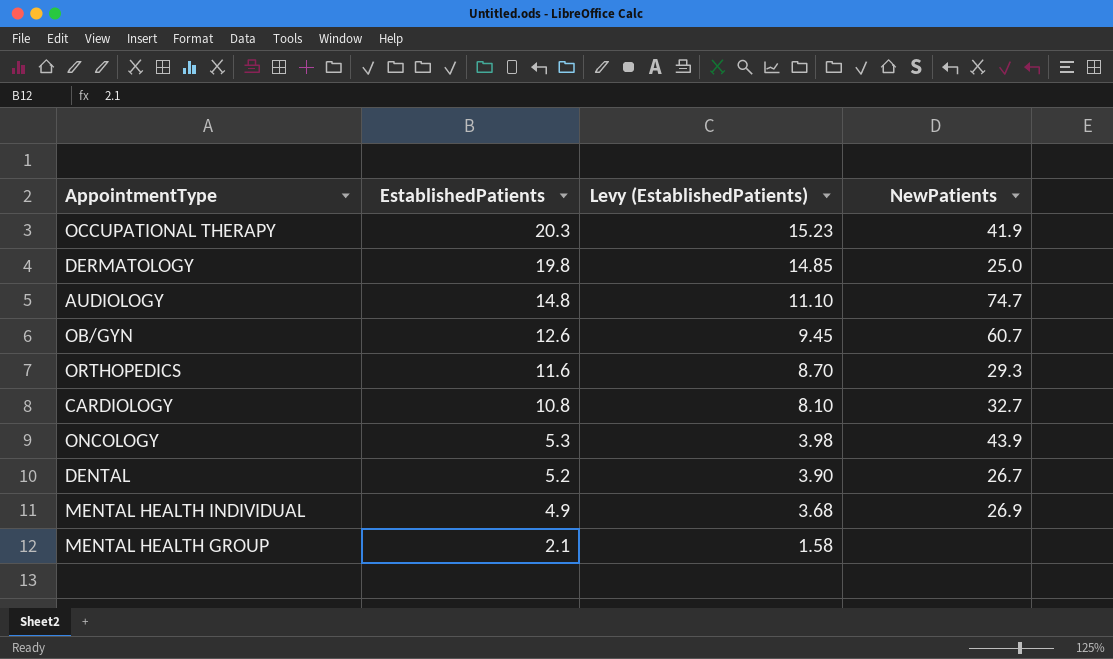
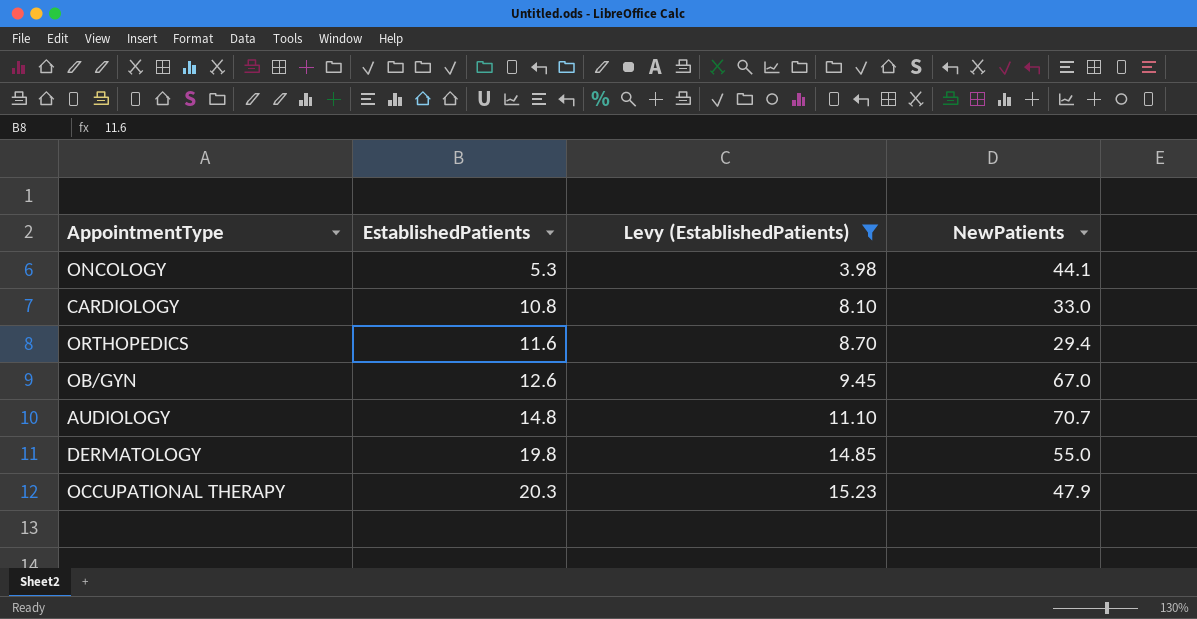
filter: none -> Levy (EstablishedPatients) >= 3.98
row order: EstablishedPatients descending -> EstablishedPatients ascending
ONCOLOGY | NewPatients: 43.9 -> 44.1
CARDIOLOGY | NewPatients: 32.7 -> 33.0
ORTHOPEDICS | NewPatients: 29.3 -> 29.4
OB/GYN | NewPatients: 60.7 -> 67.0
AUDIOLOGY | NewPatients: 74.7 -> 70.7
DERMATOLOGY | NewPatients: 25.0 -> 55.0
OCCUPATIONAL THERAPY | NewPatients: 41.9 -> 47.9

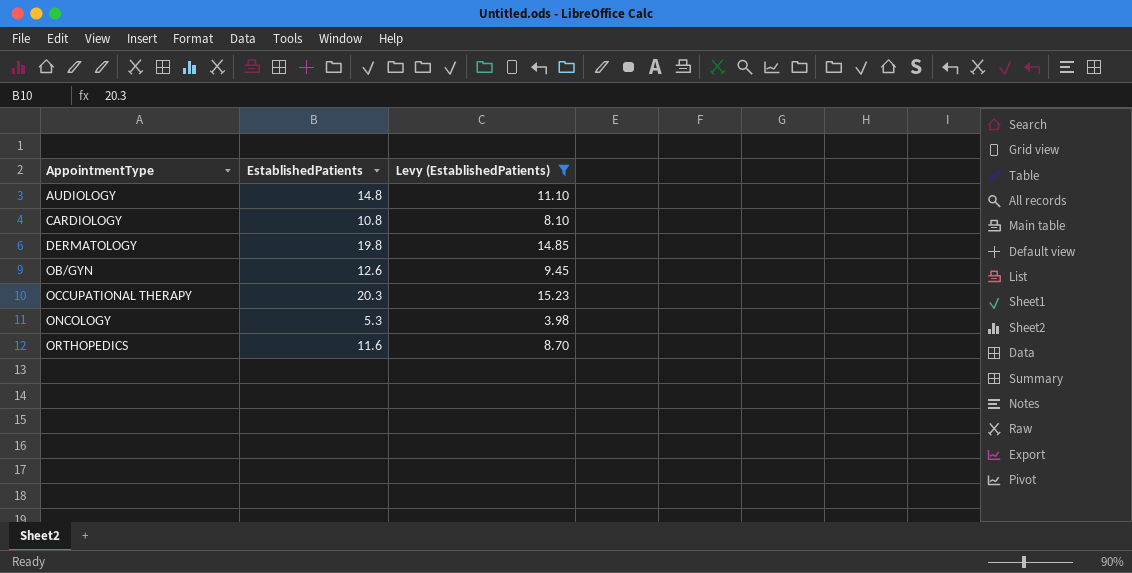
row order: EstablishedPatients ascending -> AppointmentType ascending
column NewPatients | position: 4 -> none

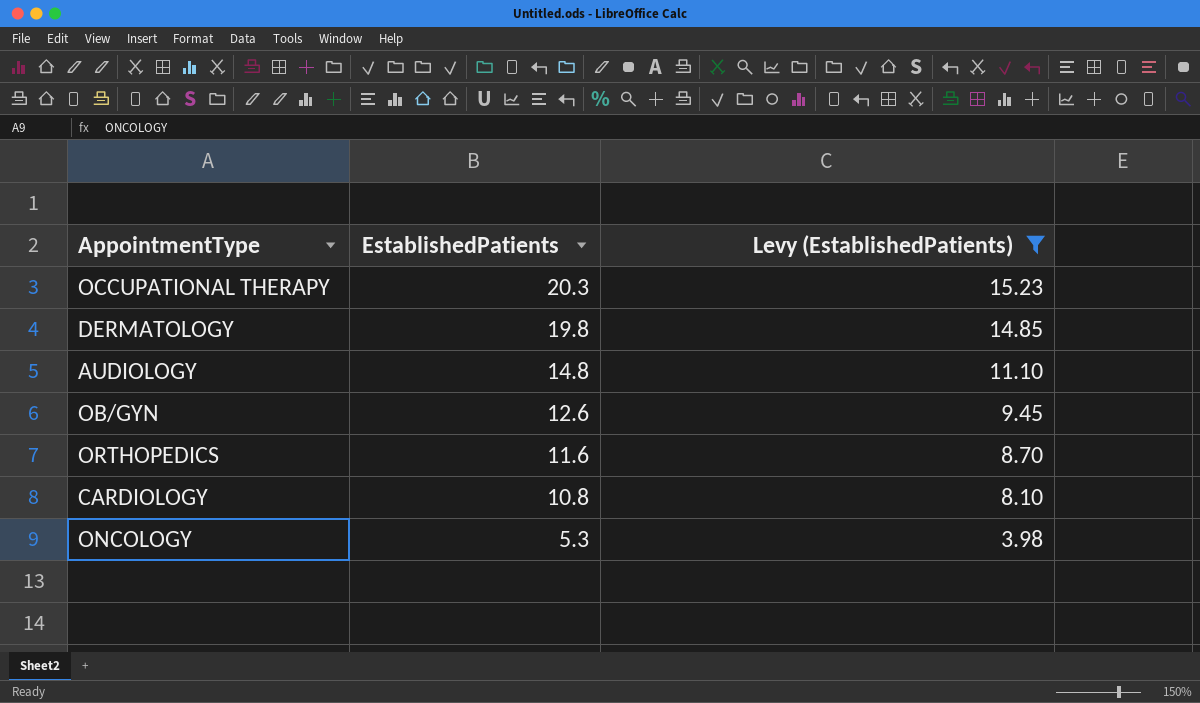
row order: AppointmentType ascending -> EstablishedPatients descending

